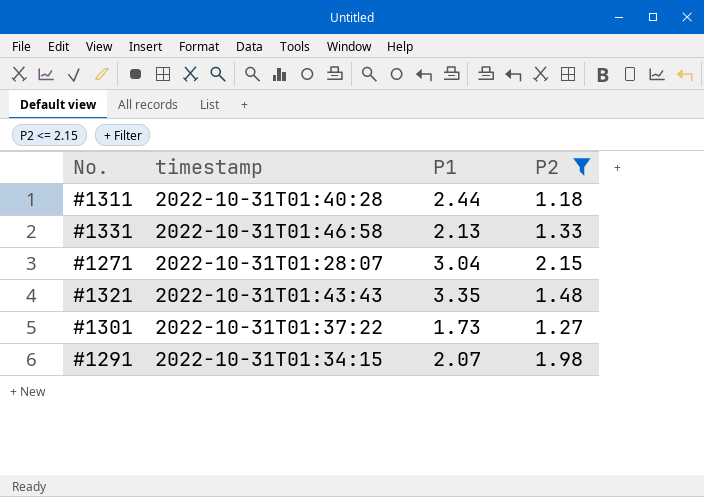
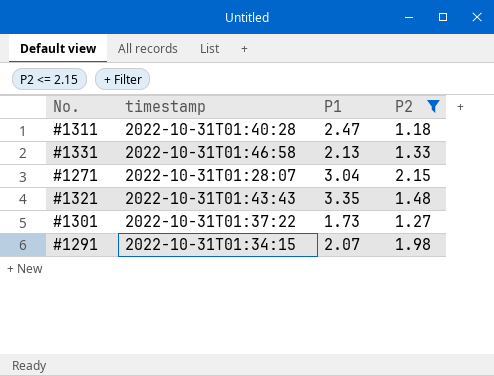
#1311 | P1: 2.44 -> 2.47

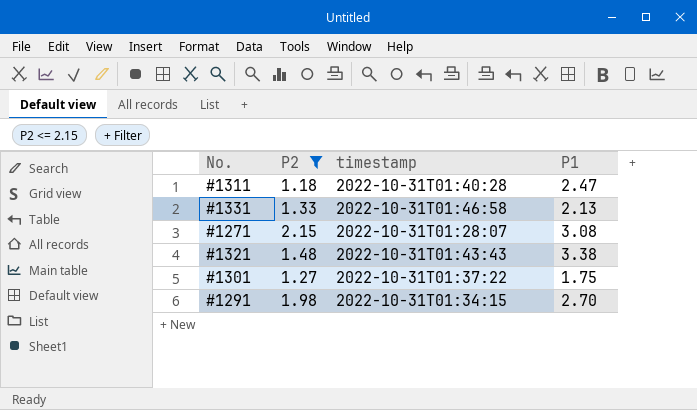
column P2 | position: 4 -> 2
#1271 | P1: 3.04 -> 3.08
#1321 | P1: 3.35 -> 3.38
#1301 | P1: 1.73 -> 1.75
#1291 | P1: 2.07 -> 2.70

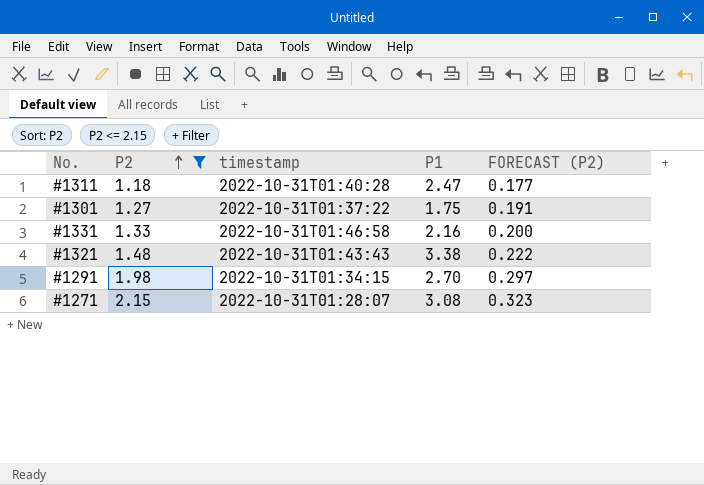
row order: none -> P2 ascending
column FORECAST (P2) | formula: none -> [P2] * 0.15
#1331 | P1: 2.13 -> 2.16

